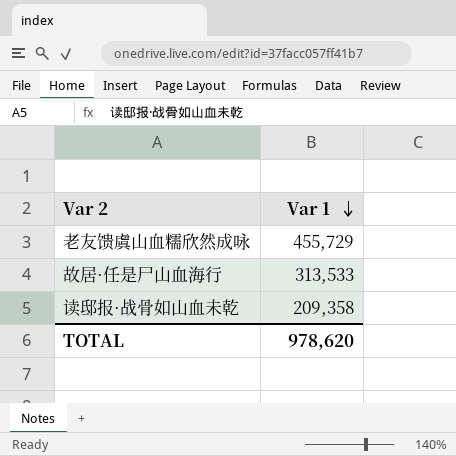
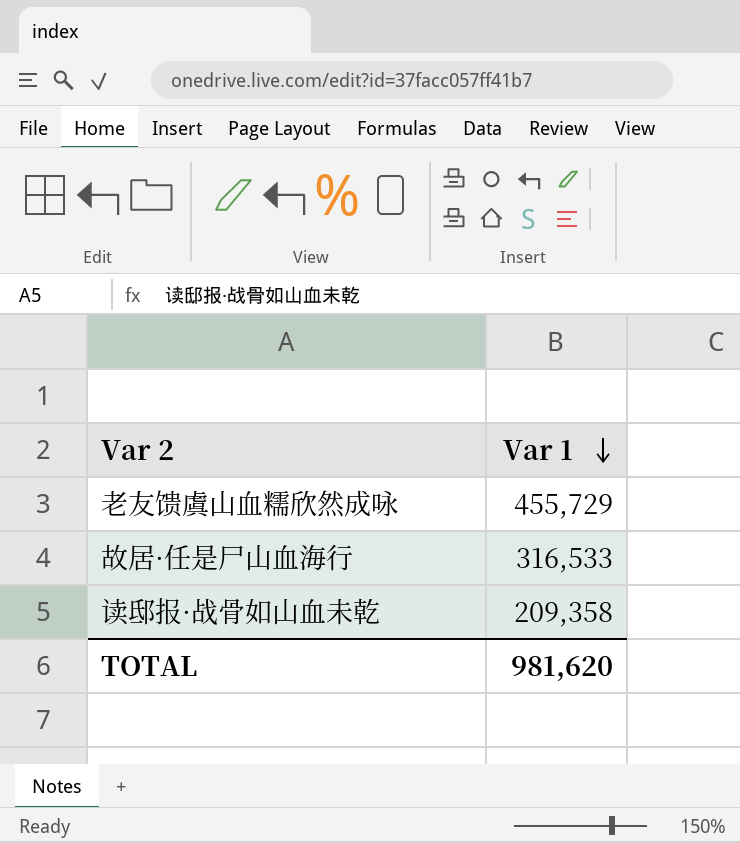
故居·任是尸山血海行 | Var 1: 313,533 -> 316,533
TOTAL | Var 1: 978,620 -> 981,620

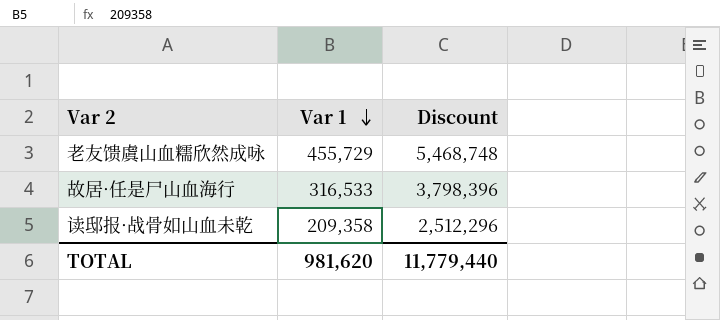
column Discount | formula: none -> [Var 1] * 12

